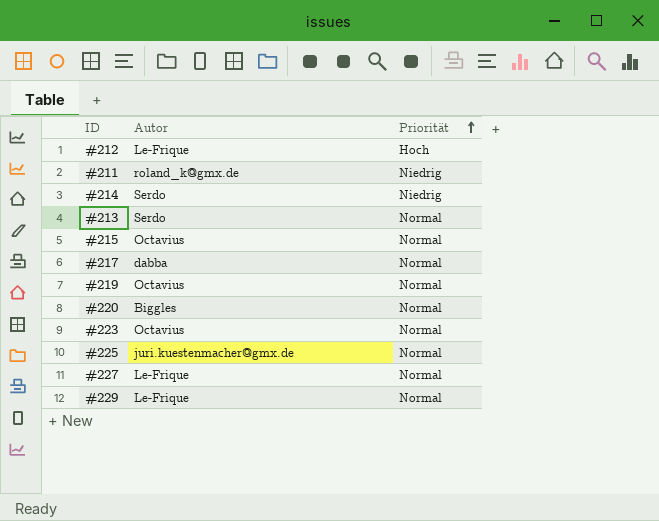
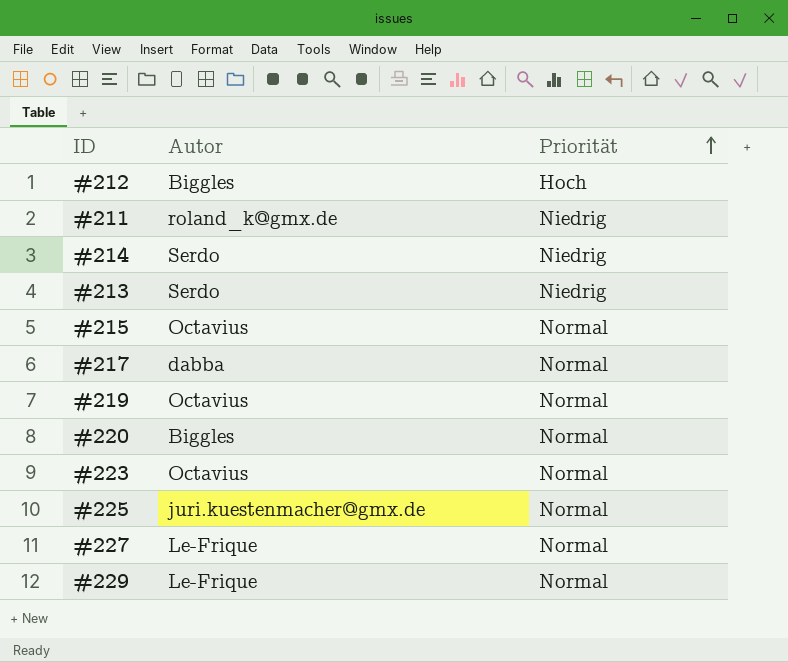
#212 | Autor: Le-Frique -> Biggles
#213 | Priorität: Normal -> Niedrig

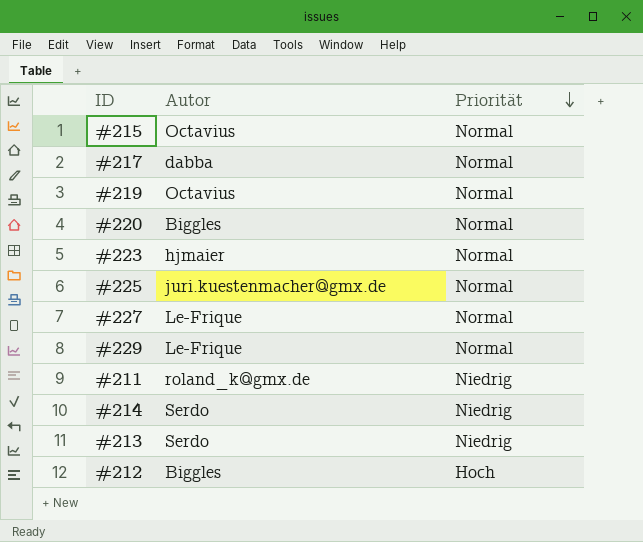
row order: Priorität ascending -> Priorität descending
#223 | Autor: Octavius -> hjmaier

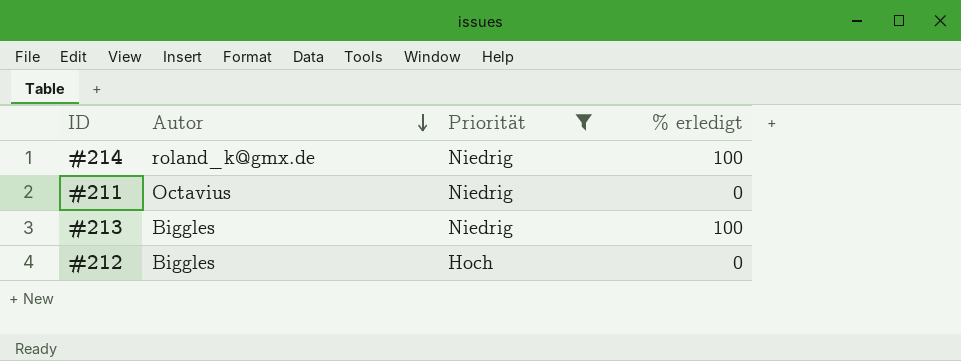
filter: none -> Priorität != Normal
row order: Priorität descending -> Autor descending
column % erledigt | position: none -> 4
#214 | Autor: Serdo -> roland_k@gmx.de
#211 | Autor: roland_k@gmx.de -> Octavius
#213 | Autor: Serdo -> Biggles

